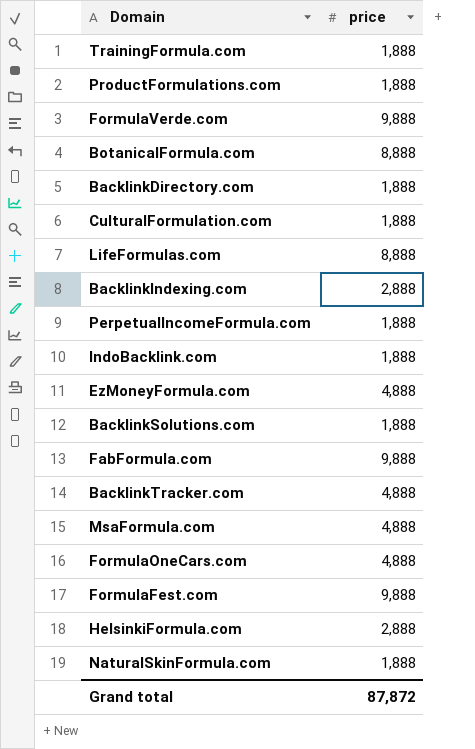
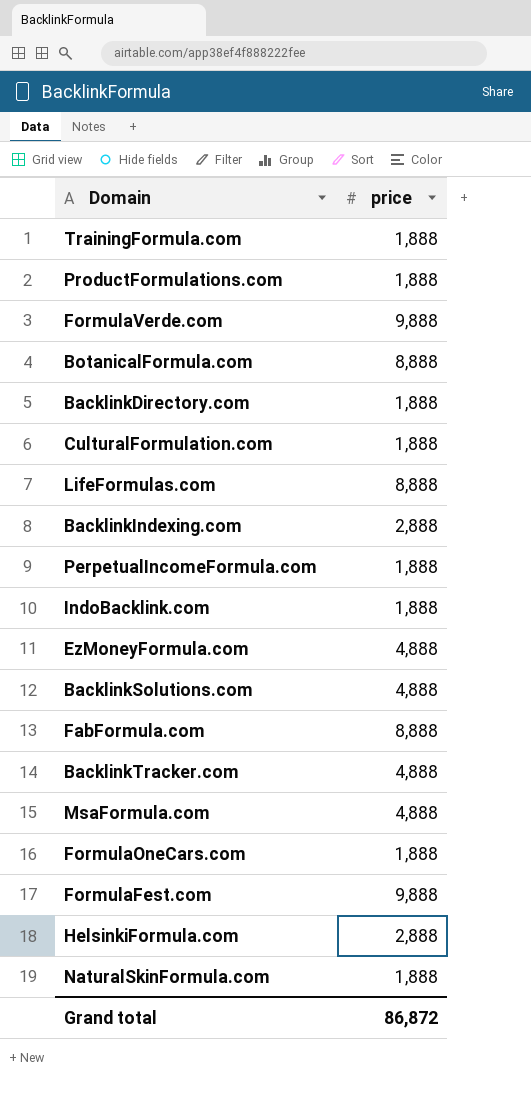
BacklinkSolutions.com | price: 1,888 -> 4,888
FabFormula.com | price: 9,888 -> 8,888
FormulaOneCars.com | price: 4,888 -> 1,888
Grand total | price: 87,872 -> 86,872

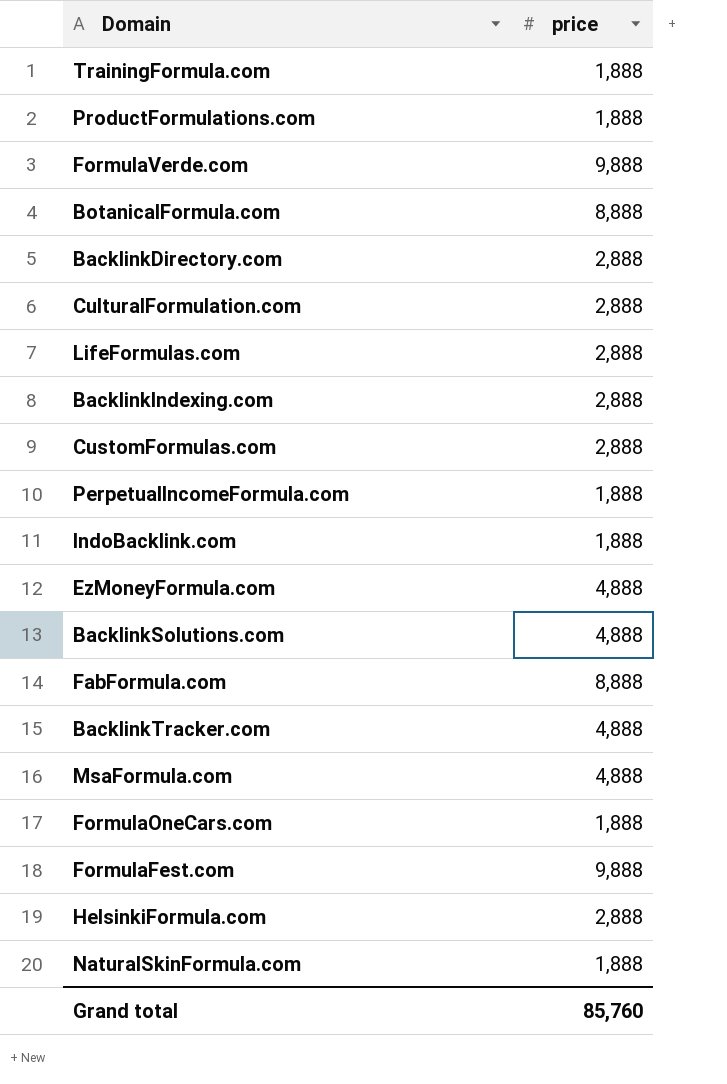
BacklinkDirectory.com | price: 1,888 -> 2,888
CulturalFormulation.com | price: 1,888 -> 2,888
LifeFormulas.com | price: 8,888 -> 2,888
row CustomFormulas.com: none -> 2,888
Grand total | price: 86,872 -> 85,760

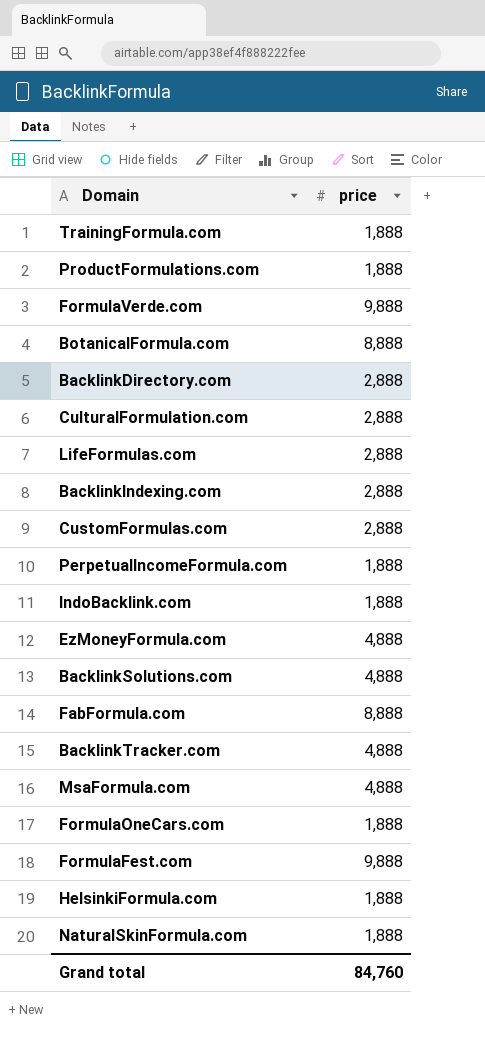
HelsinkiFormula.com | price: 2,888 -> 1,888
Grand total | price: 85,760 -> 84,760

